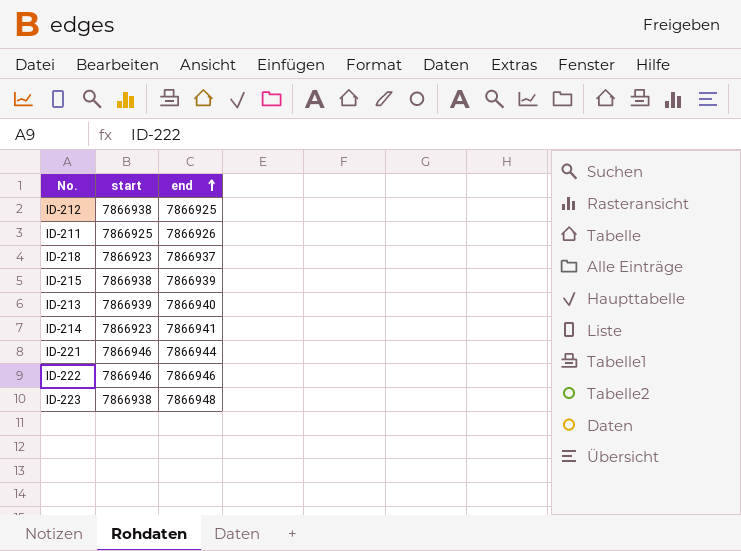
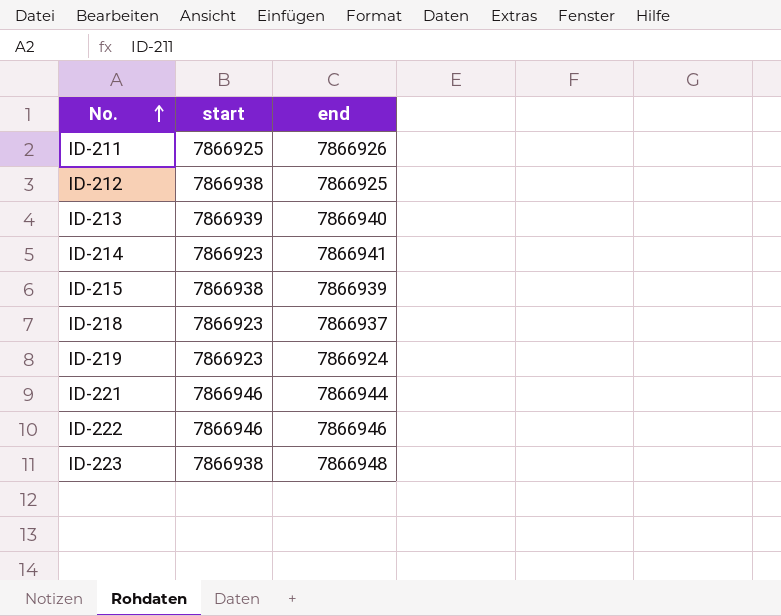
row order: end ascending -> No. ascending
row ID-219: none -> 7866923 | 7866924

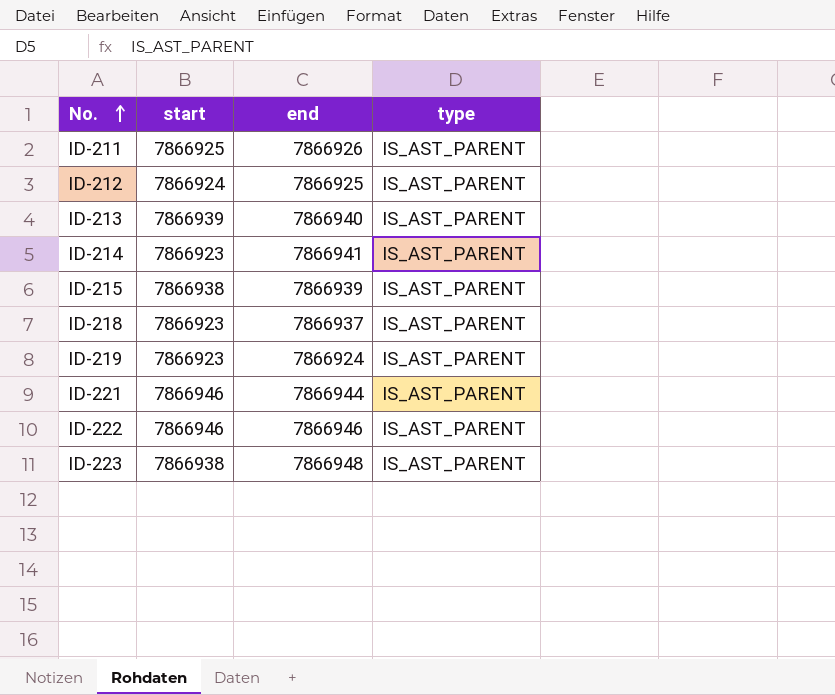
column type | position: none -> 4
ID-212 | start: 7866938 -> 7866924

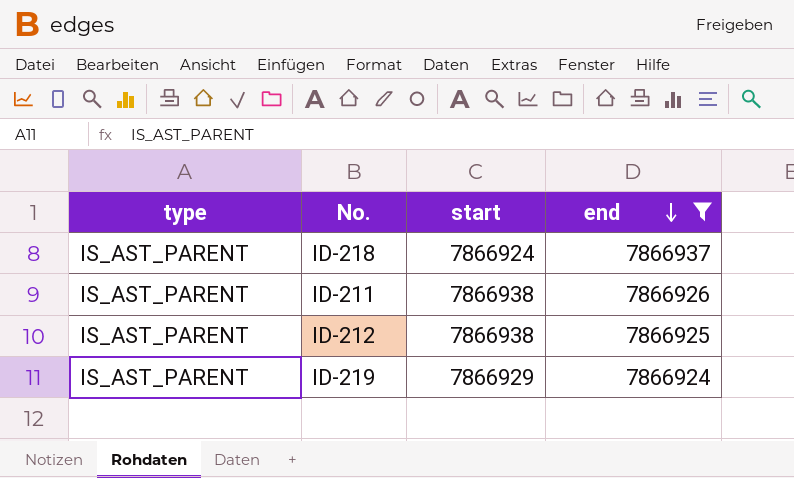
filter: none -> end <= 7866937
row order: No. ascending -> end descending
column type | position: 4 -> 1
ID-218 | start: 7866923 -> 7866924
ID-211 | start: 7866925 -> 7866938
ID-212 | start: 7866924 -> 7866938
ID-219 | start: 7866923 -> 7866929

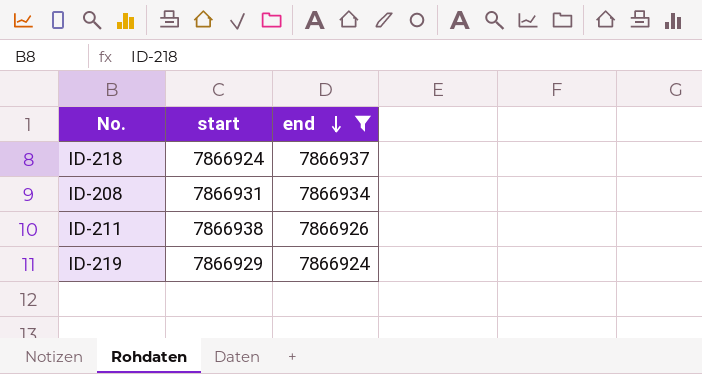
column type | position: 1 -> none
row ID-212: IS_AST_PARENT | 7866938 | 7866925 -> none
row ID-208: none -> 7866931 | 7866934

